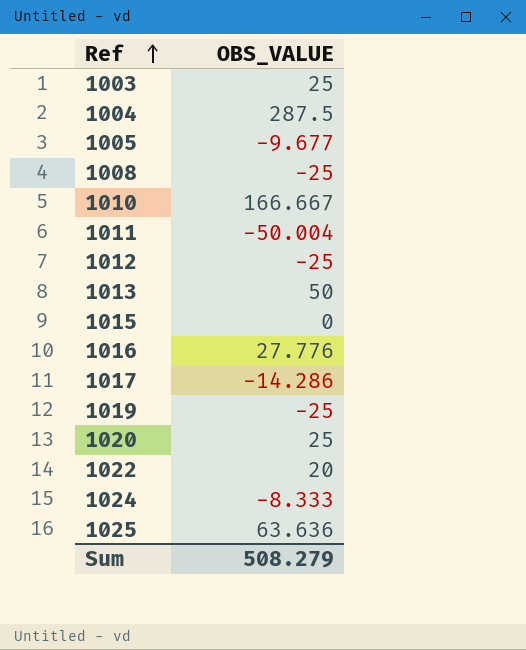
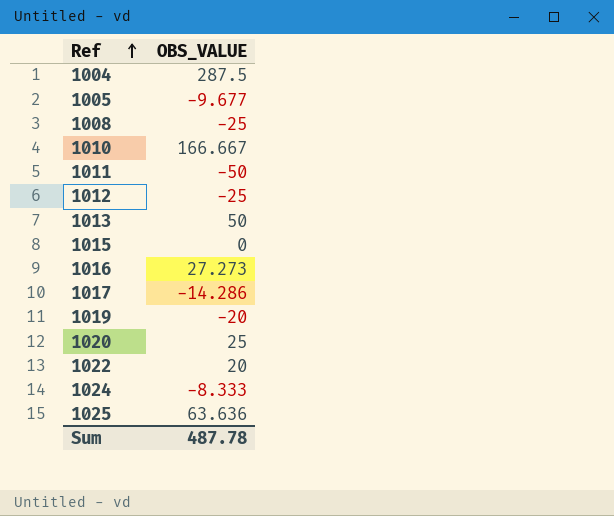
row 1003: 25 -> none
1011 | OBS_VALUE: -50.004 -> -50
1016 | OBS_VALUE: 27.776 -> 27.273
1019 | OBS_VALUE: -25 -> -20
Sum | OBS_VALUE: 508.279 -> 487.78

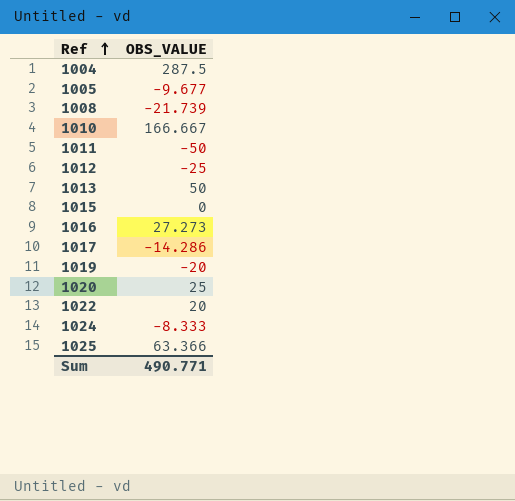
1008 | OBS_VALUE: -25 -> -21.739
1025 | OBS_VALUE: 63.636 -> 63.366
Sum | OBS_VALUE: 487.78 -> 490.771

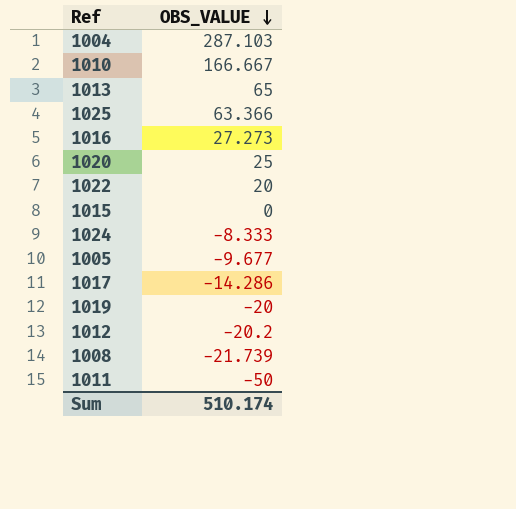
row order: Ref ascending -> OBS_VALUE descending
1004 | OBS_VALUE: 287.5 -> 287.103
1013 | OBS_VALUE: 50 -> 65
1012 | OBS_VALUE: -25 -> -20.2
Sum | OBS_VALUE: 490.771 -> 510.174

